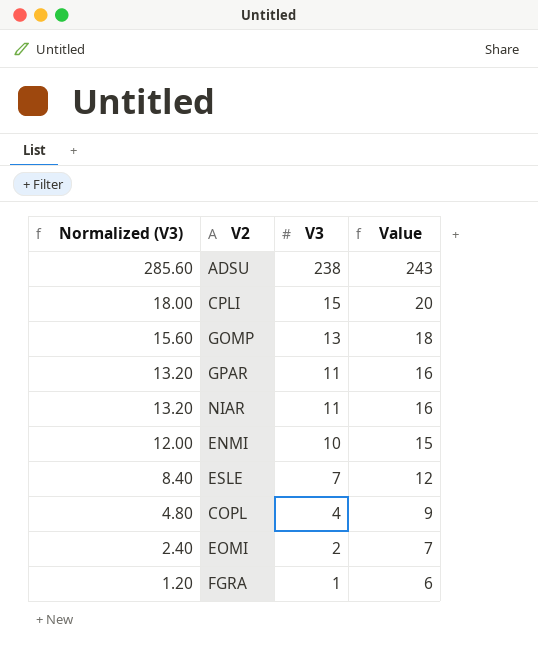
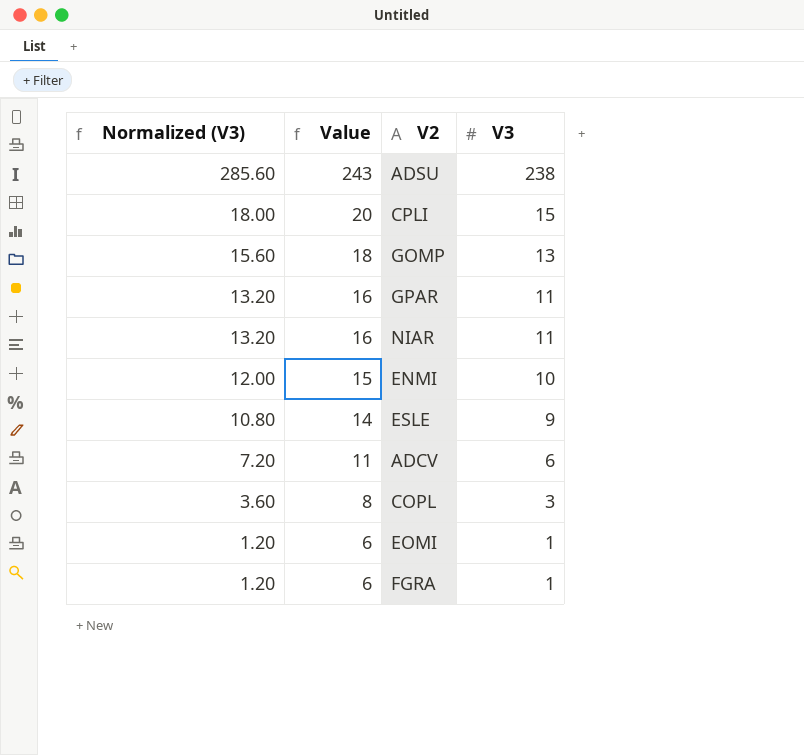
column Value | position: 4 -> 2
ESLE | Normalized (V3): 8.40 -> 10.80
ESLE | Value: 12 -> 14
ESLE | V3: 7 -> 9
row ADCV: none -> 7.20 | 11 | 6
COPL | Normalized (V3): 4.80 -> 3.60
COPL | Value: 9 -> 8
COPL | V3: 4 -> 3
EOMI | Normalized (V3): 2.40 -> 1.20
EOMI | Value: 7 -> 6
EOMI | V3: 2 -> 1

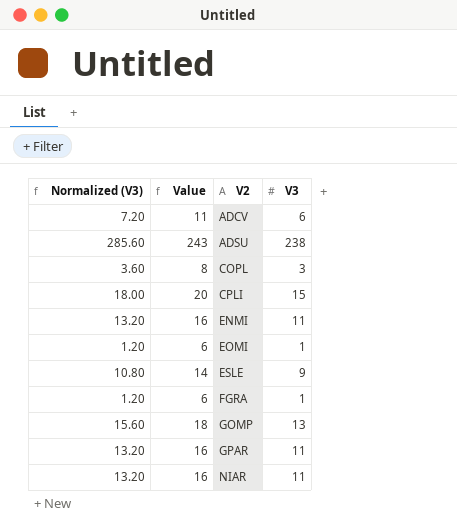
row order: Normalized (V3) descending -> V2 ascending
ENMI | Normalized (V3): 12.00 -> 13.20
ENMI | Value: 15 -> 16
ENMI | V3: 10 -> 11

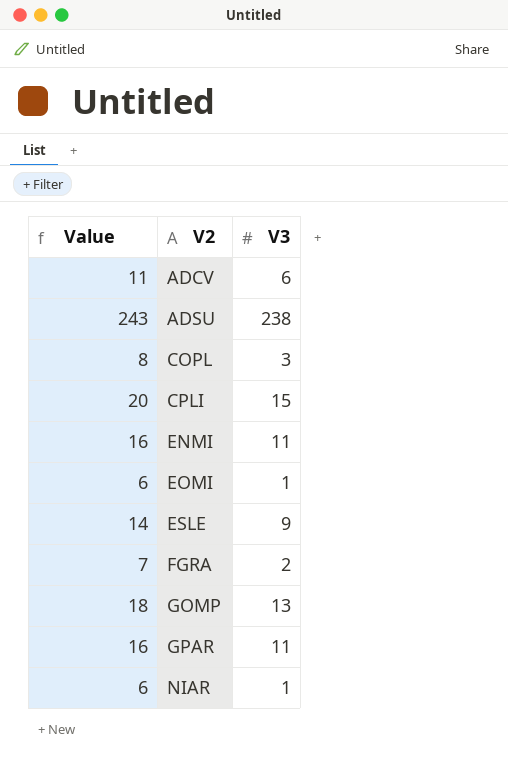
column Normalized (V3) | formula: [V3] * 1.2 -> none
FGRA | Value: 6 -> 7
FGRA | V3: 1 -> 2
NIAR | Value: 16 -> 6
NIAR | V3: 11 -> 1

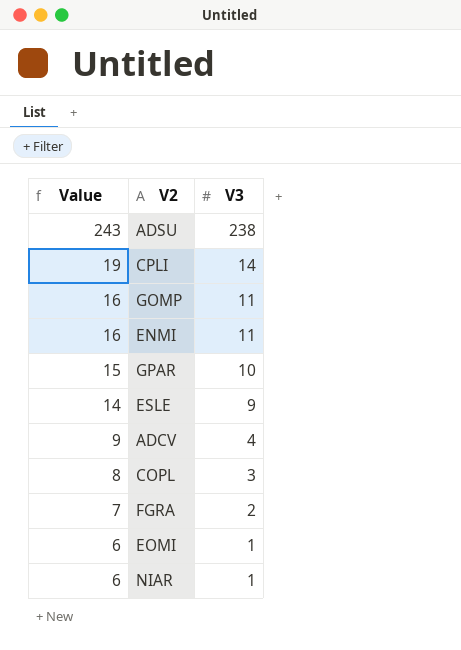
row order: V2 ascending -> Value descending
CPLI | Value: 20 -> 19
CPLI | V3: 15 -> 14
GOMP | Value: 18 -> 16
GOMP | V3: 13 -> 11
GPAR | Value: 16 -> 15
GPAR | V3: 11 -> 10
ADCV | Value: 11 -> 9
ADCV | V3: 6 -> 4

